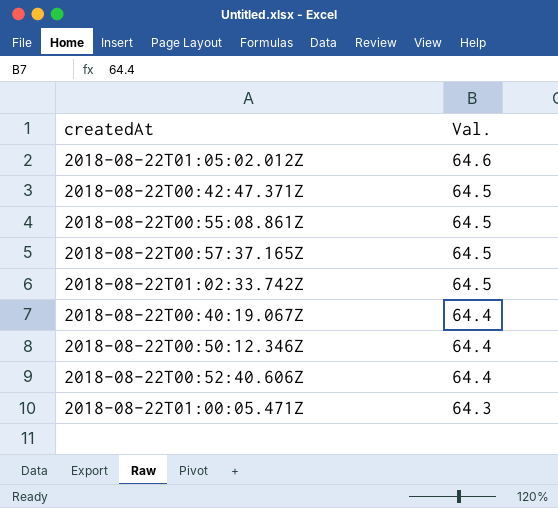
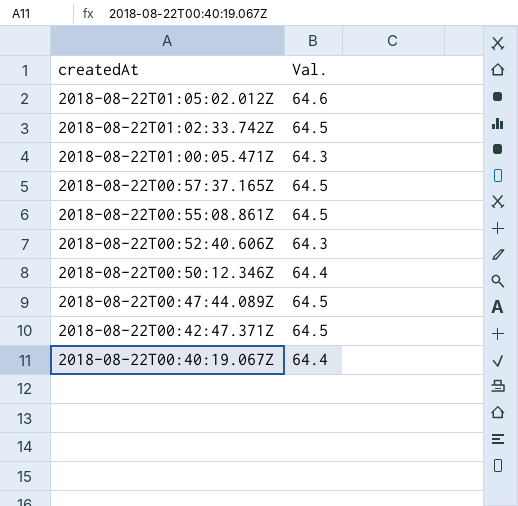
row order: Val. descending -> createdAt descending
2018-08-22T00:52:40.606Z | Val.: 64.4 -> 64.3
row 2018-08-22T00:47:44.089Z: none -> 64.5

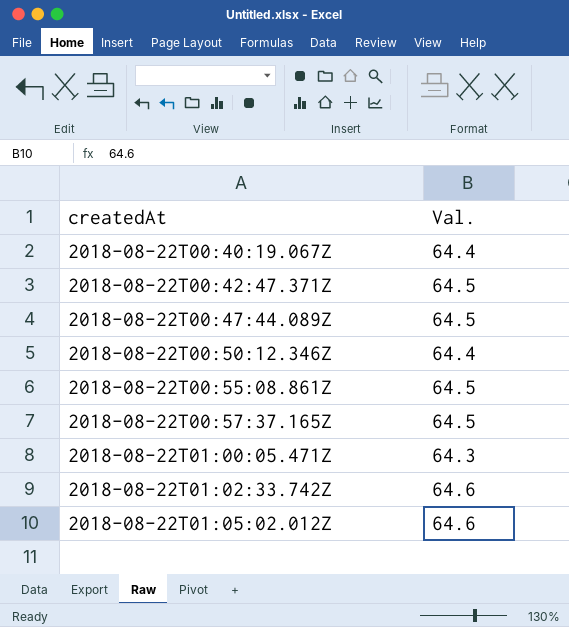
row order: createdAt descending -> createdAt ascending
row 2018-08-22T00:52:40.606Z: 64.3 -> none
2018-08-22T01:02:33.742Z | Val.: 64.5 -> 64.6

